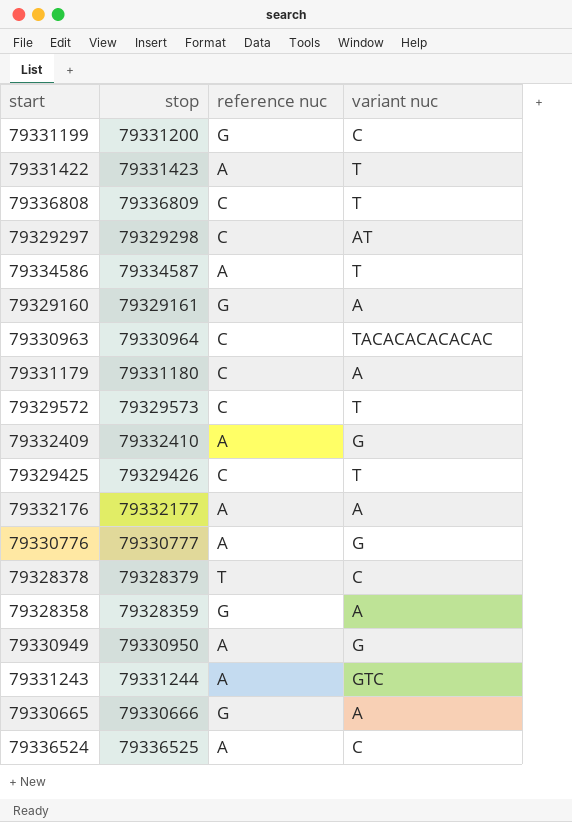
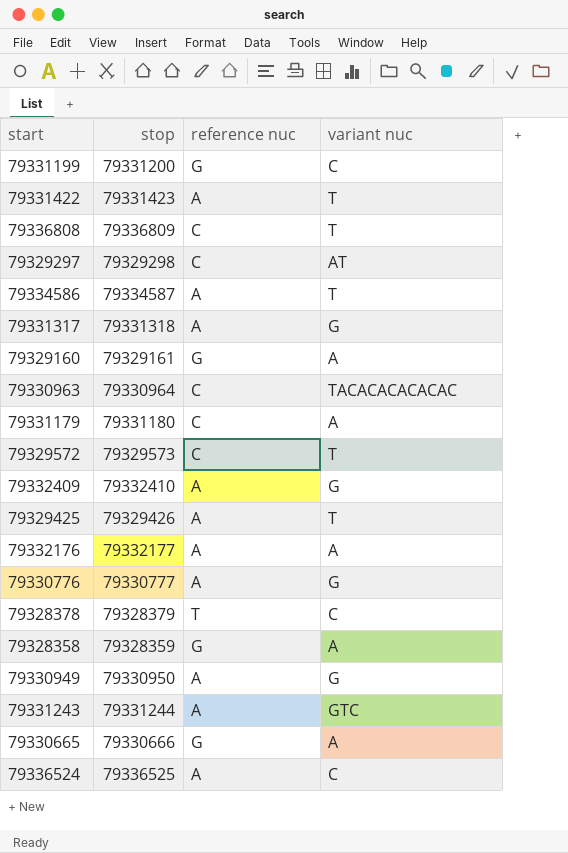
row 79331317: none -> 79331318 | A | G
79329425 | reference nuc: C -> A

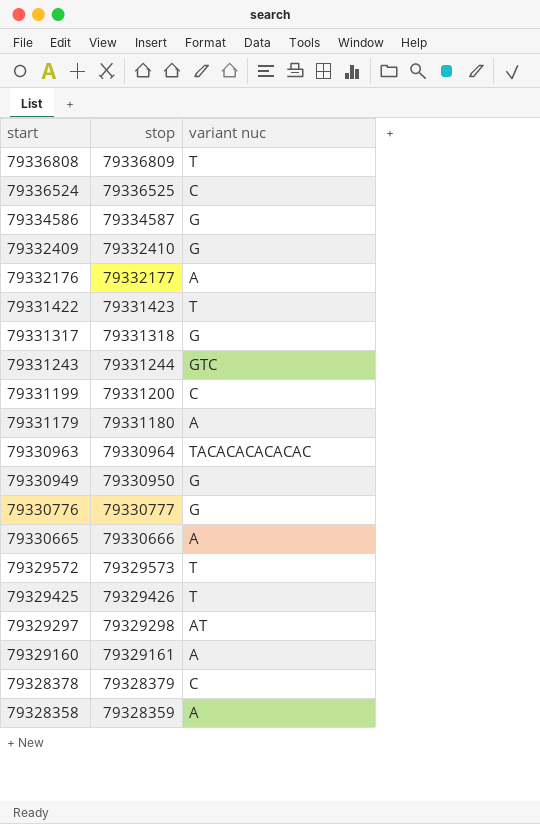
row order: none -> start descending
column reference nuc | position: 3 -> none
79334586 | variant nuc: T -> G

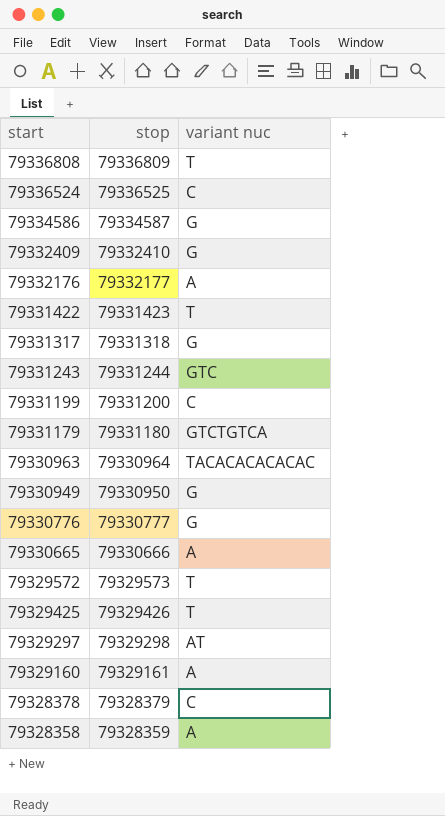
79331179 | variant nuc: A -> GTCTGTCA

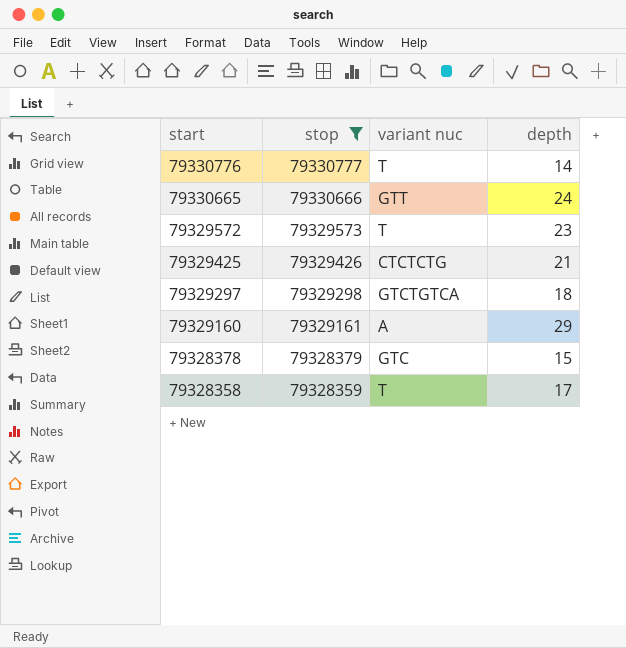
filter: none -> stop <= 79330777
column depth | position: none -> 4
79330776 | variant nuc: G -> T
79330665 | variant nuc: A -> GTT
79329425 | variant nuc: T -> CTCTCTG
79329297 | variant nuc: AT -> GTCTGTCA
79328378 | variant nuc: C -> GTC
79328358 | variant nuc: A -> T

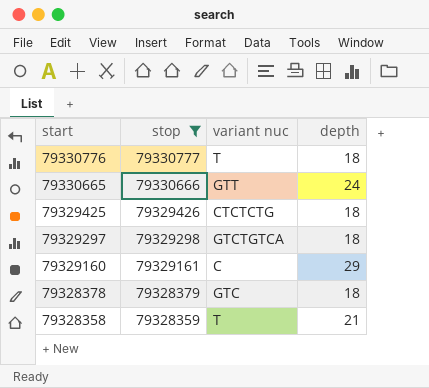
row 79329572: 79329573 | T | 23 -> none
79330776 | depth: 14 -> 18
79329425 | depth: 21 -> 18
79329160 | variant nuc: A -> C
79328378 | depth: 15 -> 18
79328358 | depth: 17 -> 21

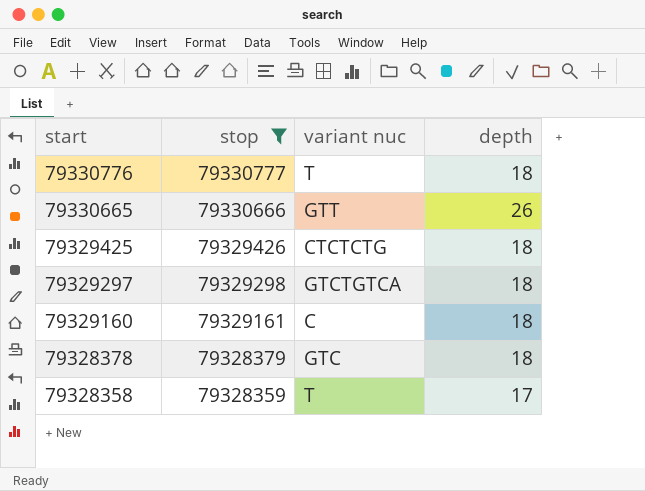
79330665 | depth: 24 -> 26
79329160 | depth: 29 -> 18
79328358 | depth: 21 -> 17

